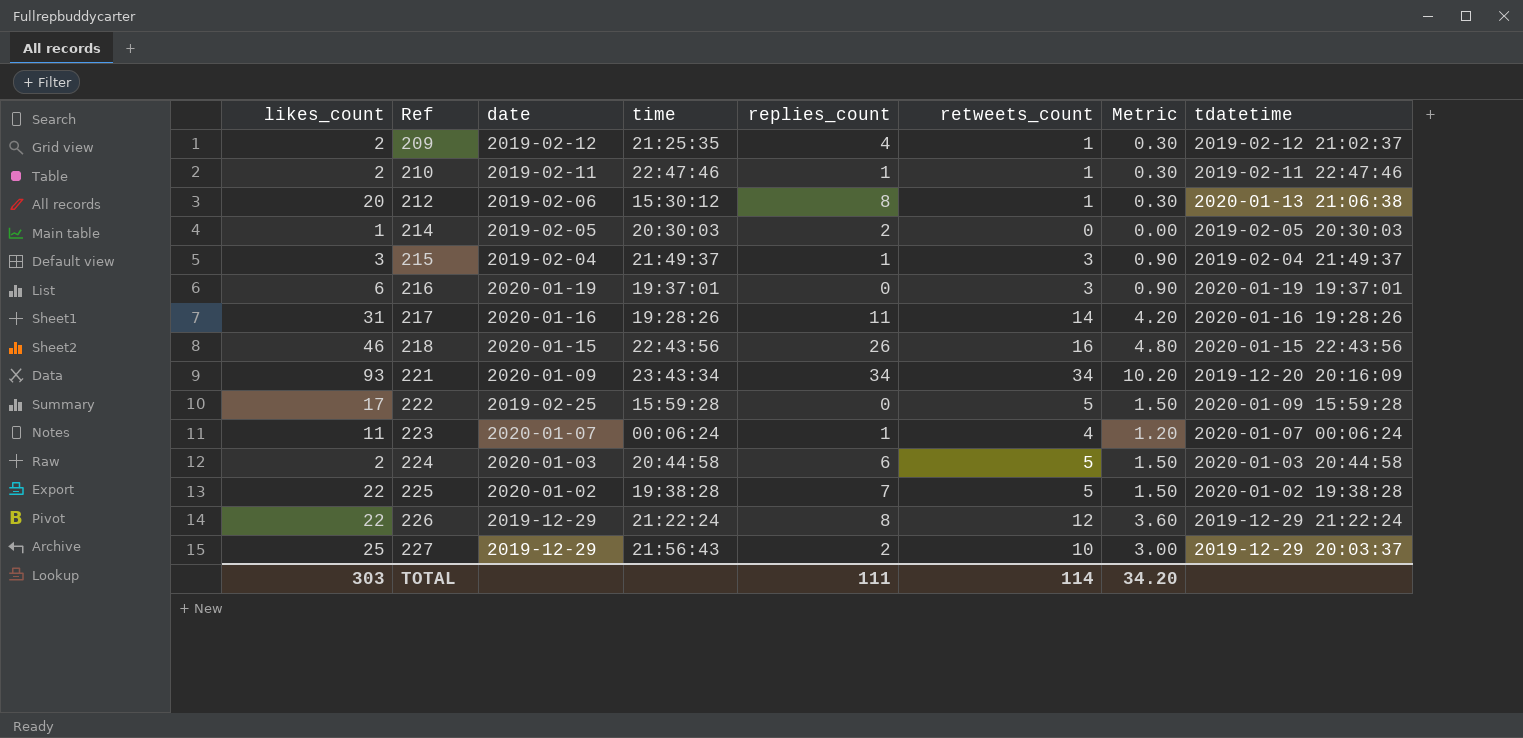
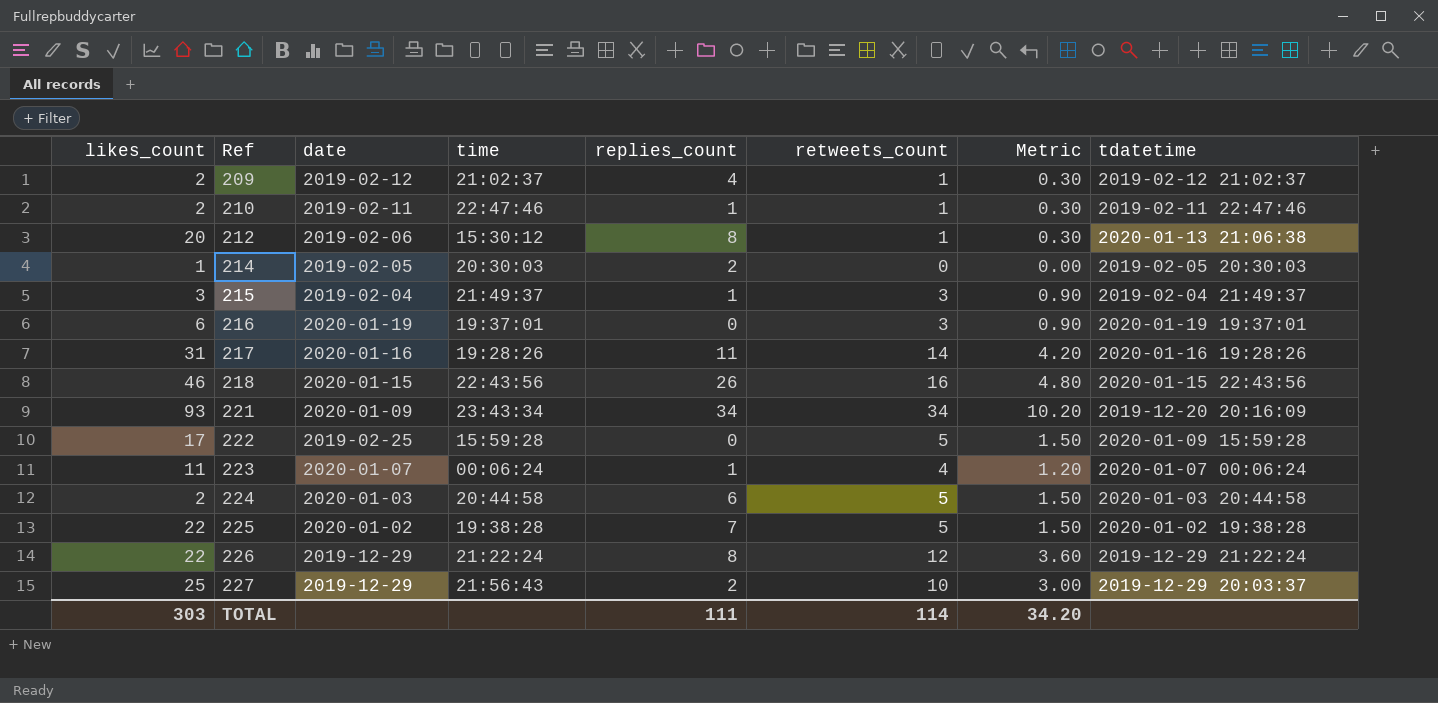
209 | time: 21:25:35 -> 21:02:37

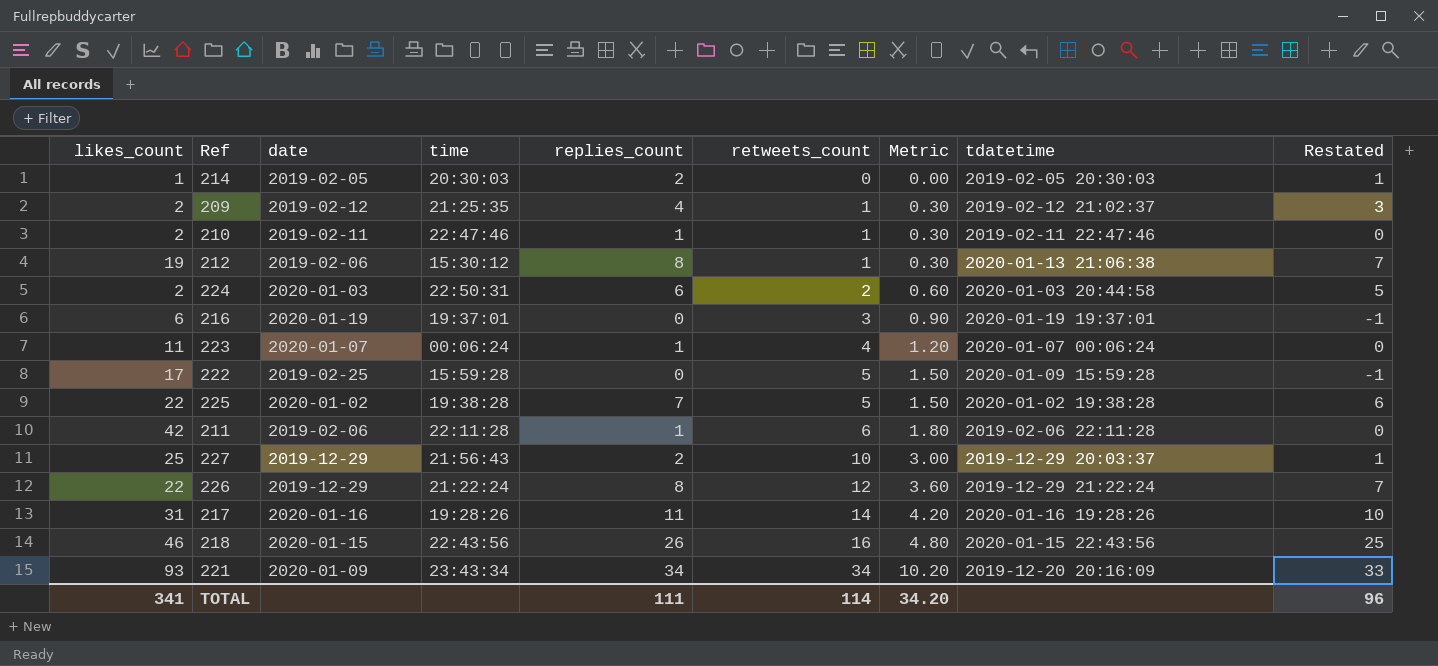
row order: Ref ascending -> retweets_count ascending
column Restated | formula: none -> [replies_count] - 1
row 215: 3 | 2019-02-04 | 21:49:37 | 1 | 3 | 0.90 | 2019-02-04 21:49:37 -> none
209 | time: 21:02:37 -> 21:25:35
212 | likes_count: 20 -> 19
224 | time: 20:44:58 -> 22:50:31
224 | retweets_count: 5 -> 2
224 | Metric: 1.50 -> 0.60
row 211: none -> 42 | 2019-02-06 | 22:11:28 | 1 | 6 | 1.80 | 2019-02-06 22:11:28 | 0
TOTAL | likes_count: 303 -> 341

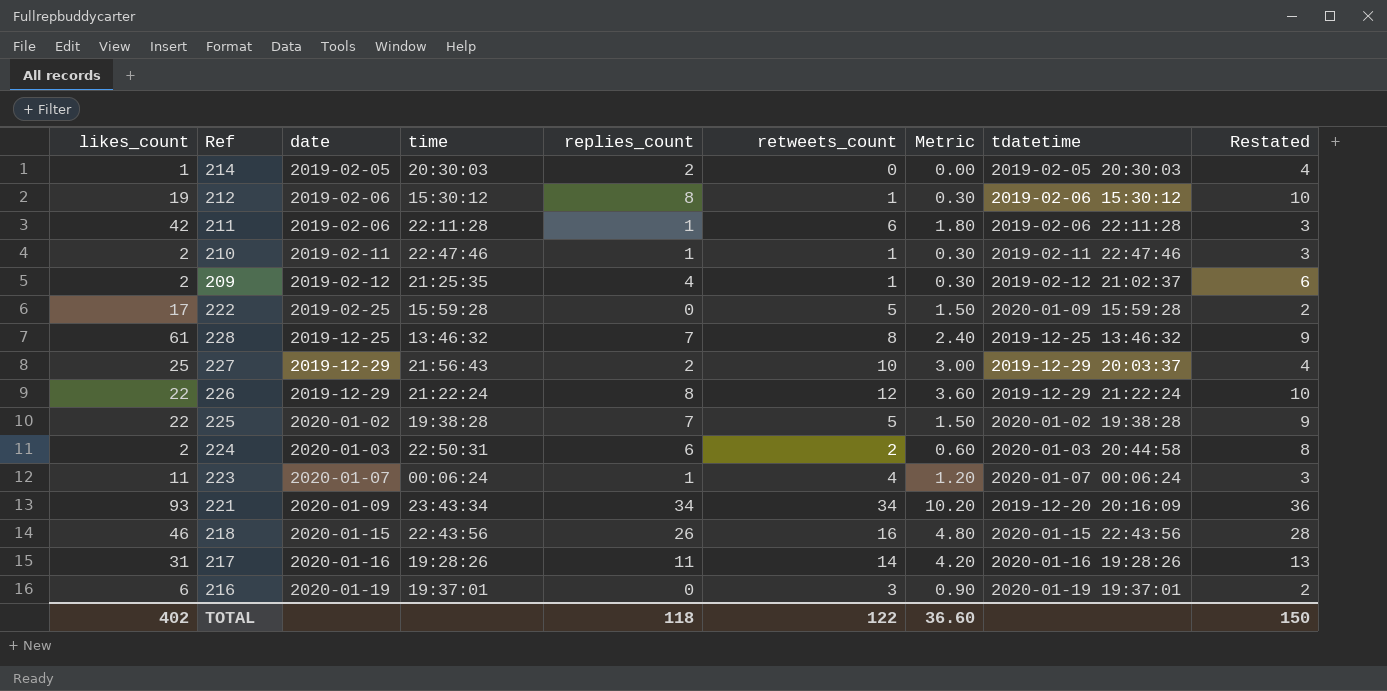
row order: retweets_count ascending -> date ascending
column Restated | formula: [replies_count] - 1 -> [replies_count] + 2
212 | tdatetime: 2020-01-13 21:06:38 -> 2019-02-06 15:30:12
row 228: none -> 61 | 2019-12-25 | 13:46:32 | 7 | 8 | 2.40 | 2019-12-25 13:46:32 | 9
TOTAL | likes_count: 341 -> 402
TOTAL | replies_count: 111 -> 118
TOTAL | retweets_count: 114 -> 122
TOTAL | Metric: 34.20 -> 36.60
TOTAL | Restated: 96 -> 150

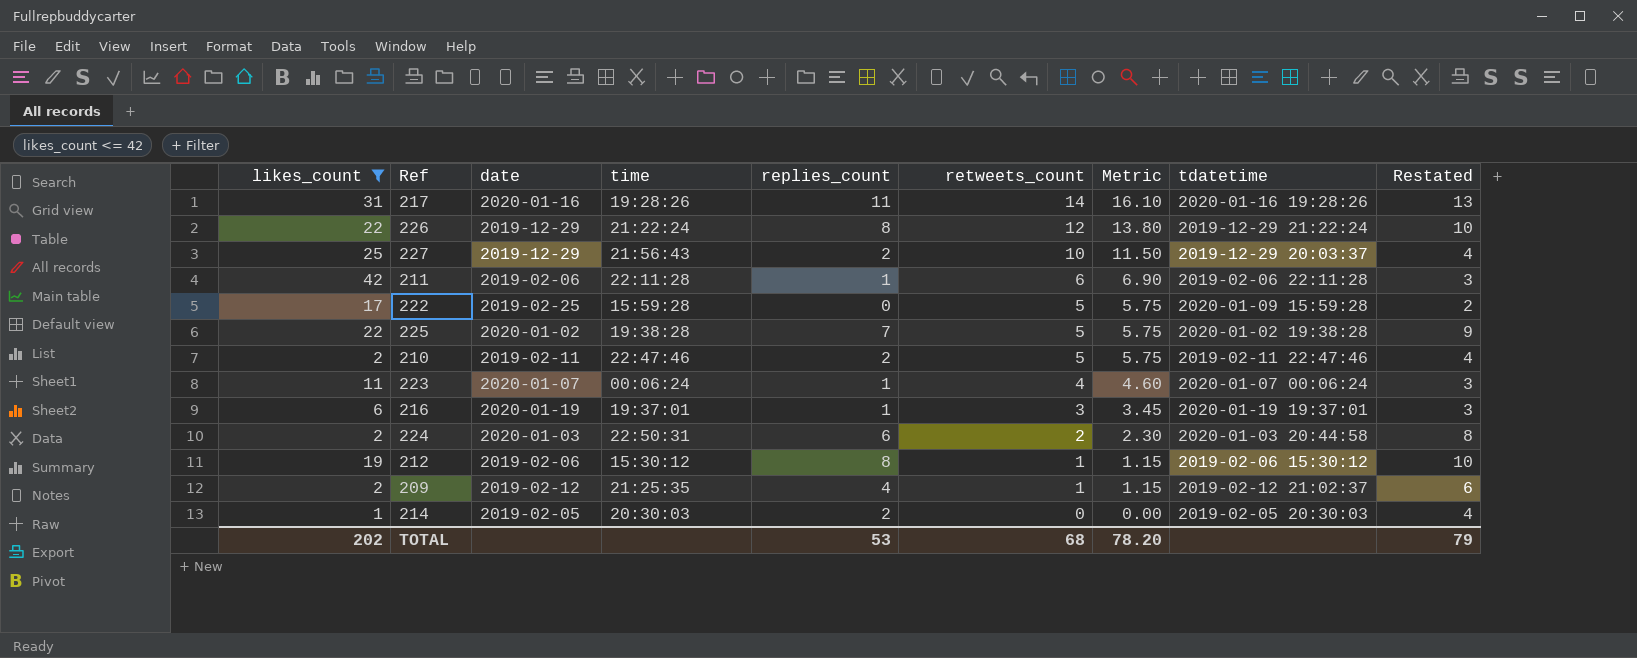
filter: none -> likes_count <= 42
row order: date ascending -> retweets_count descending
column Metric | formula: [retweets_count] * 0.3 -> [retweets_count] * 1.15
210 | replies_count: 1 -> 2
210 | retweets_count: 1 -> 5
210 | Restated: 3 -> 4
216 | replies_count: 0 -> 1
216 | Restated: 2 -> 3
TOTAL | likes_count: 402 -> 202
TOTAL | replies_count: 118 -> 53
TOTAL | retweets_count: 122 -> 68
TOTAL | Metric: 36.60 -> 78.20
TOTAL | Restated: 150 -> 79

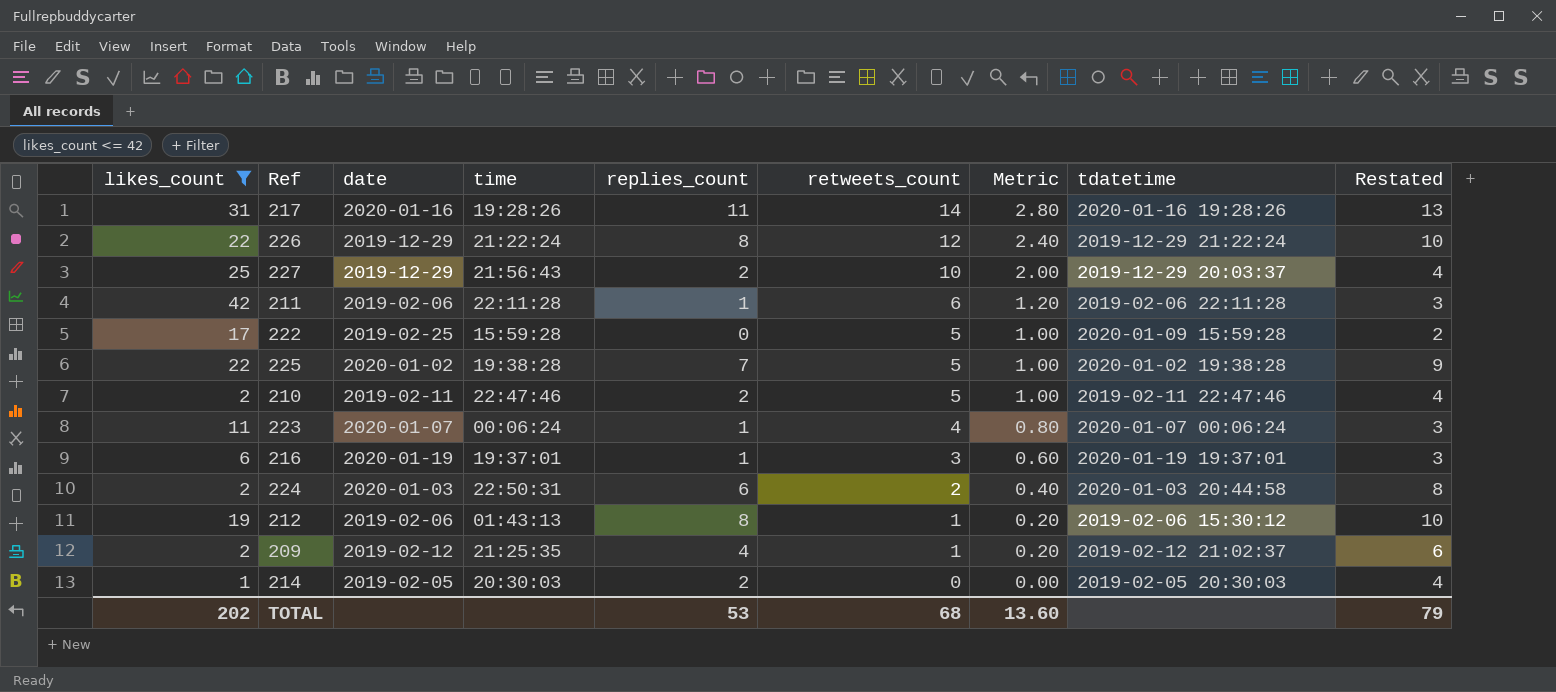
column Metric | formula: [retweets_count] * 1.15 -> [retweets_count] * 0.2
212 | time: 15:30:12 -> 01:43:13
TOTAL | Metric: 78.20 -> 13.60

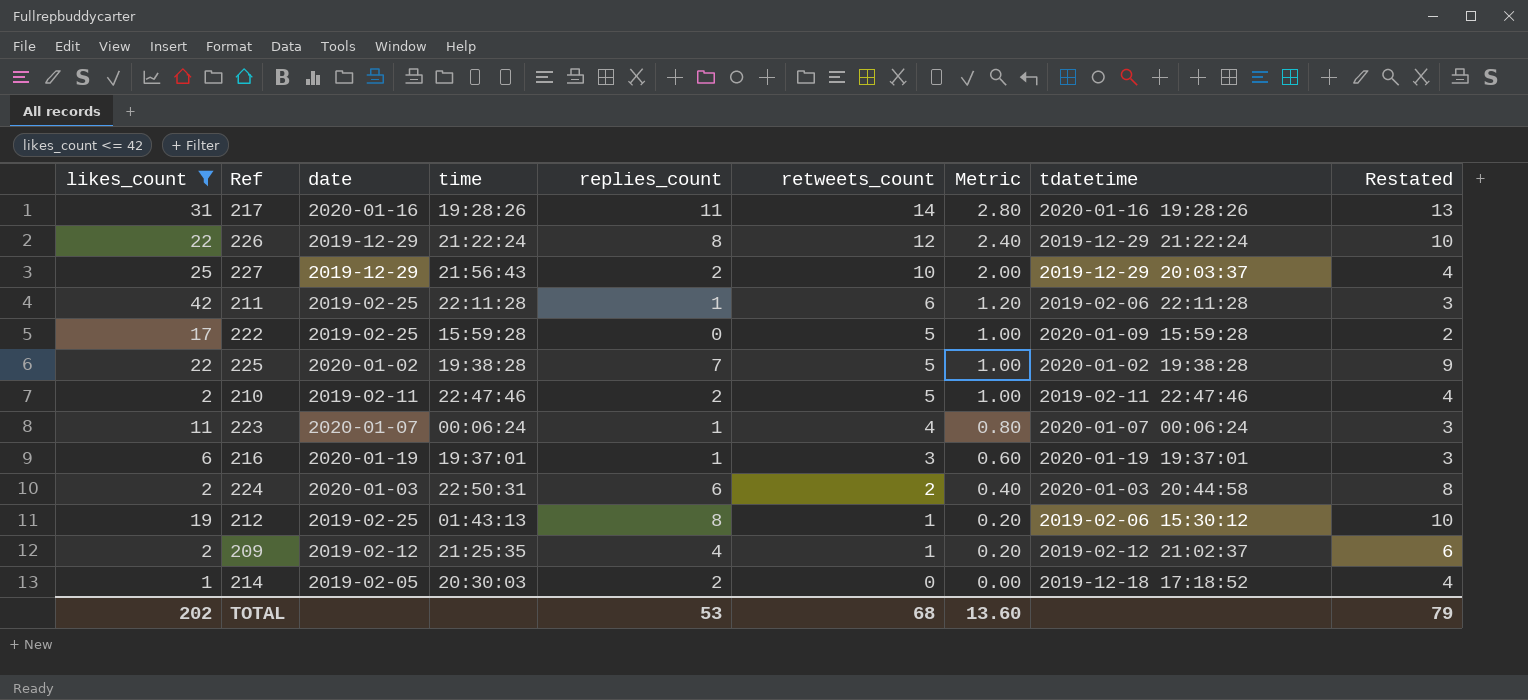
211 | date: 2019-02-06 -> 2019-02-25
212 | date: 2019-02-06 -> 2019-02-25
214 | tdatetime: 2019-02-05 20:30:03 -> 2019-12-18 17:18:52

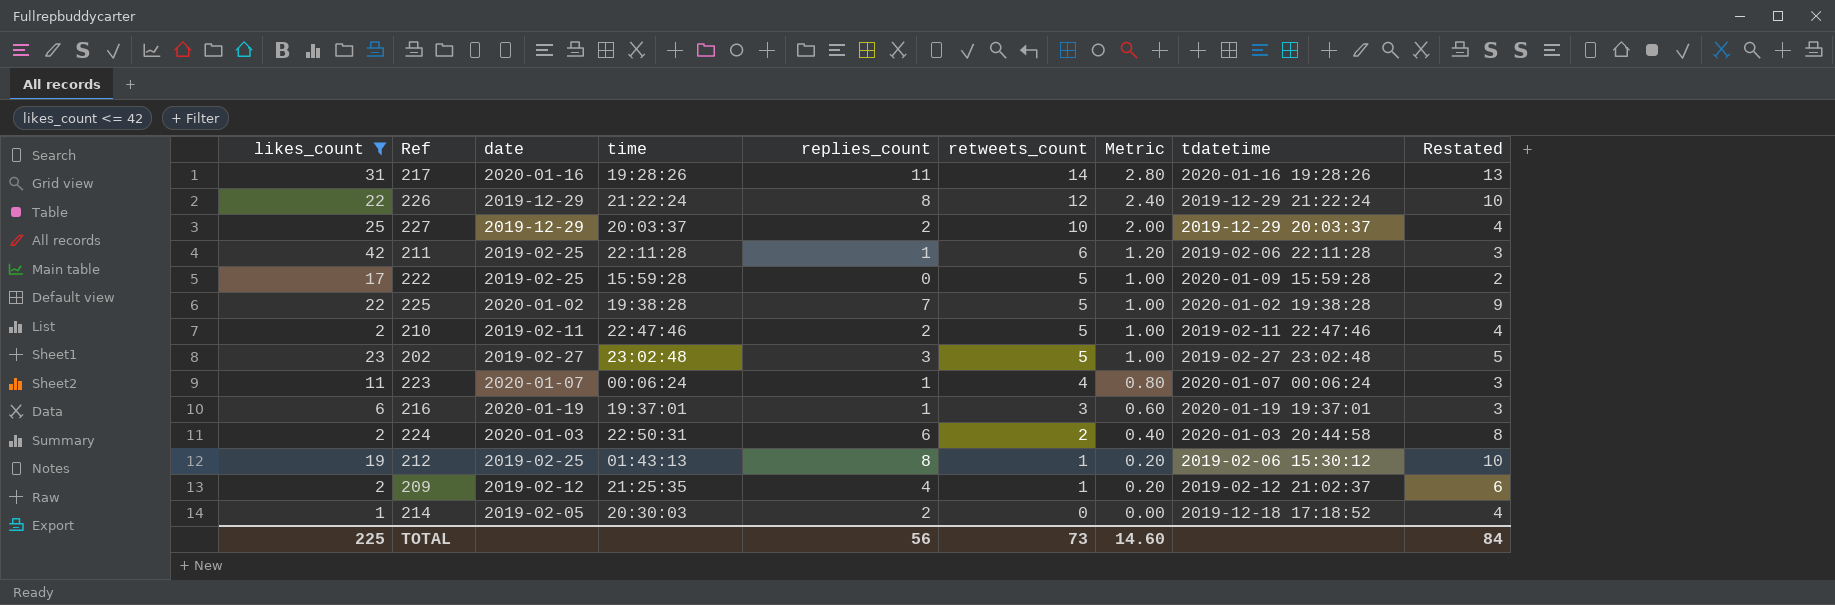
227 | time: 21:56:43 -> 20:03:37
row 202: none -> 23 | 2019-02-27 | 23:02:48 | 3 | 5 | 1.00 | 2019-02-27 23:02:48 | 5
TOTAL | likes_count: 202 -> 225
TOTAL | replies_count: 53 -> 56
TOTAL | retweets_count: 68 -> 73
TOTAL | Metric: 13.60 -> 14.60
TOTAL | Restated: 79 -> 84

